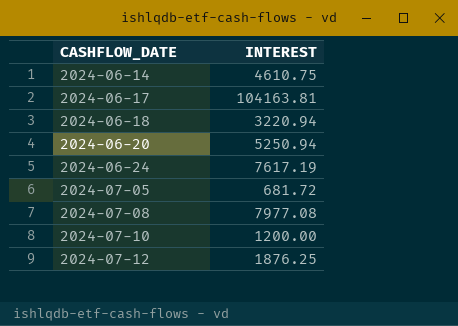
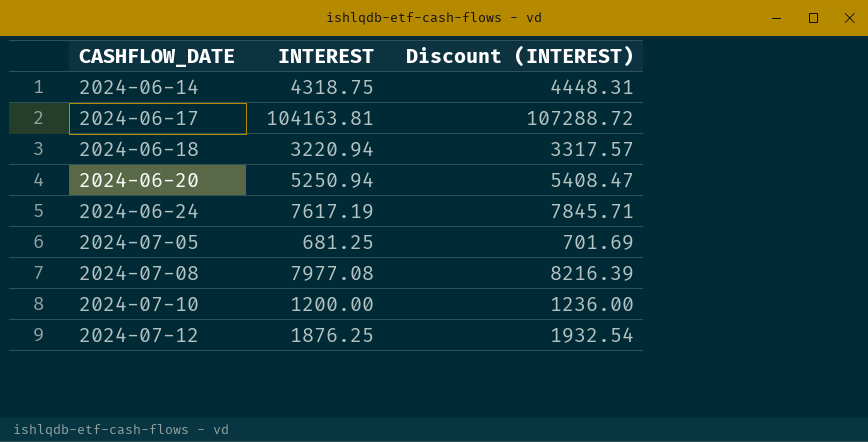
column Discount (INTEREST) | formula: none -> [INTEREST] * 1.03
2024-06-14 | INTEREST: 4610.75 -> 4318.75
2024-07-05 | INTEREST: 681.72 -> 681.25

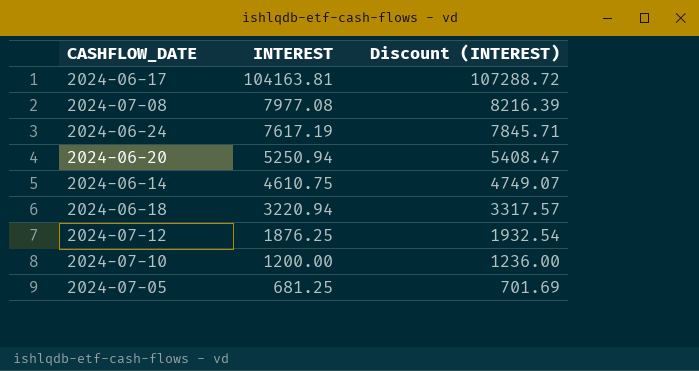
row order: CASHFLOW_DATE ascending -> INTEREST descending
2024-06-14 | INTEREST: 4318.75 -> 4610.75
2024-06-14 | Discount (INTEREST): 4448.31 -> 4749.07

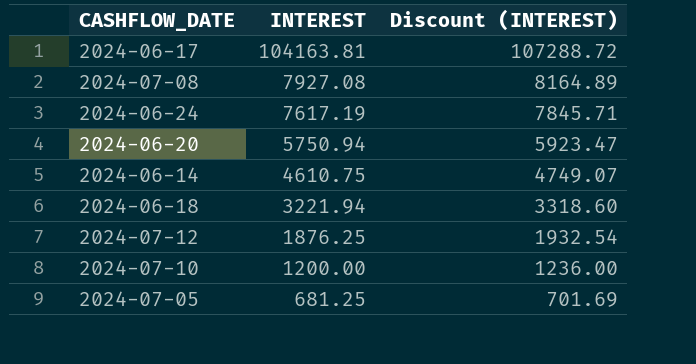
2024-07-08 | INTEREST: 7977.08 -> 7927.08
2024-07-08 | Discount (INTEREST): 8216.39 -> 8164.89
2024-06-20 | INTEREST: 5250.94 -> 5750.94
2024-06-20 | Discount (INTEREST): 5408.47 -> 5923.47
2024-06-18 | INTEREST: 3220.94 -> 3221.94
2024-06-18 | Discount (INTEREST): 3317.57 -> 3318.60

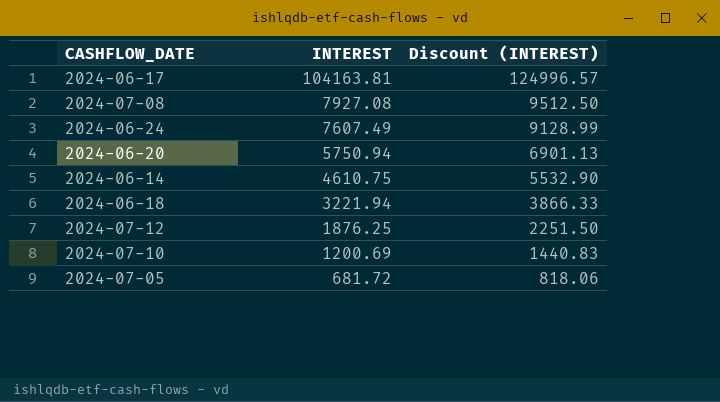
column Discount (INTEREST) | formula: [INTEREST] * 1.03 -> [INTEREST] * 1.2
2024-06-24 | INTEREST: 7617.19 -> 7607.49
2024-07-10 | INTEREST: 1200.00 -> 1200.69
2024-07-05 | INTEREST: 681.25 -> 681.72

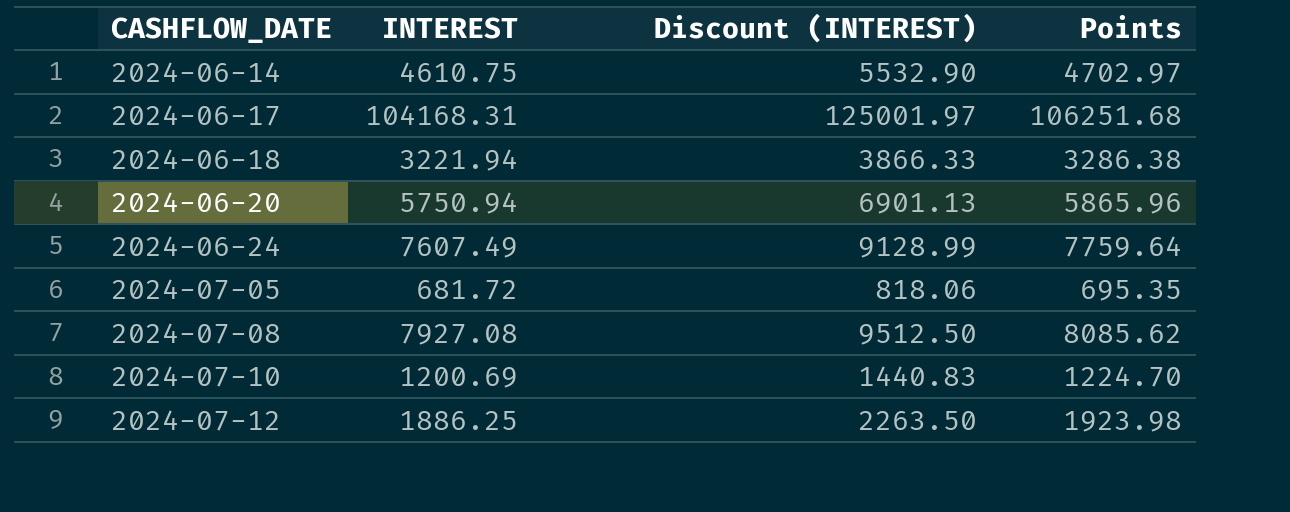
row order: INTEREST descending -> CASHFLOW_DATE ascending
column Points | formula: none -> [INTEREST] * 1.02
2024-06-17 | INTEREST: 104163.81 -> 104168.31
2024-06-17 | Discount (INTEREST): 124996.57 -> 125001.97
2024-07-12 | INTEREST: 1876.25 -> 1886.25
2024-07-12 | Discount (INTEREST): 2251.50 -> 2263.50

